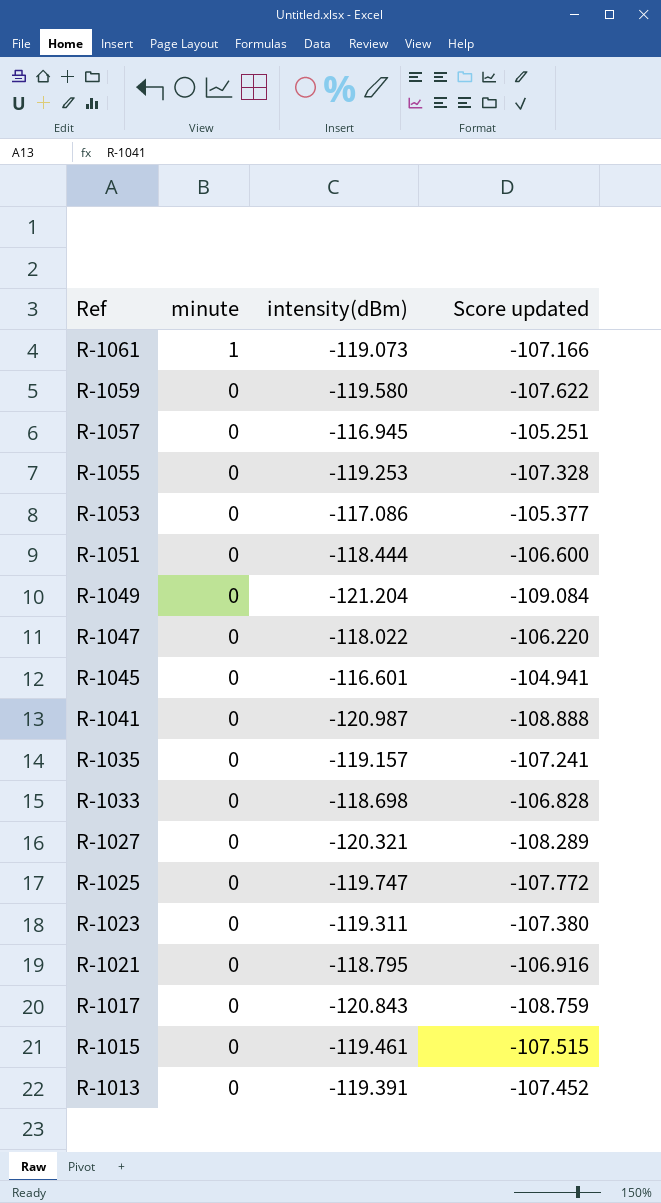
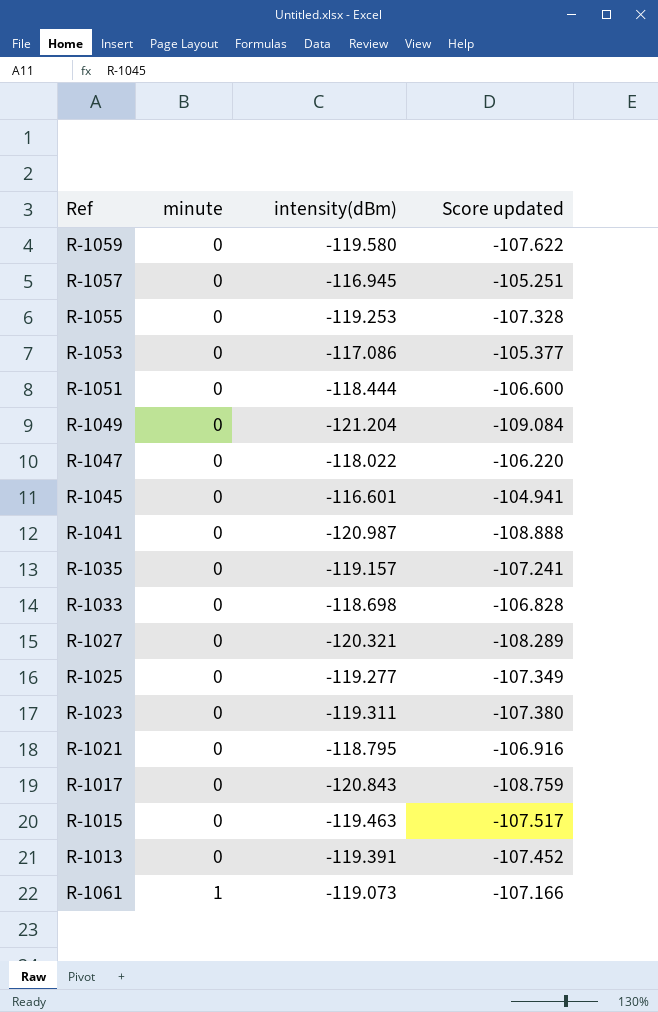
row order: Ref descending -> minute ascending
R-1025 | intensity(dBm): -119.747 -> -119.277
R-1025 | Score updated: -107.772 -> -107.349
R-1015 | intensity(dBm): -119.461 -> -119.463
R-1015 | Score updated: -107.515 -> -107.517

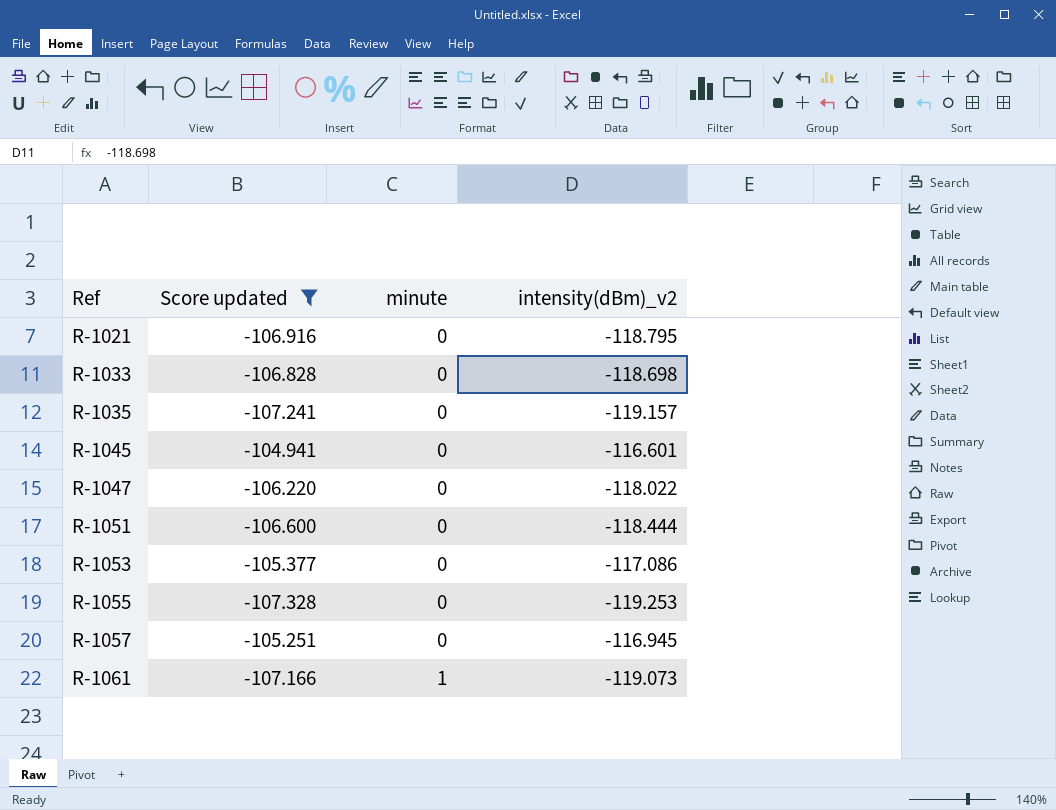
filter: none -> Score updated >= -107.328
row order: minute ascending -> Ref ascending
column Score updated | position: 4 -> 2
column name: intensity(dBm) -> intensity(dBm)_v2

